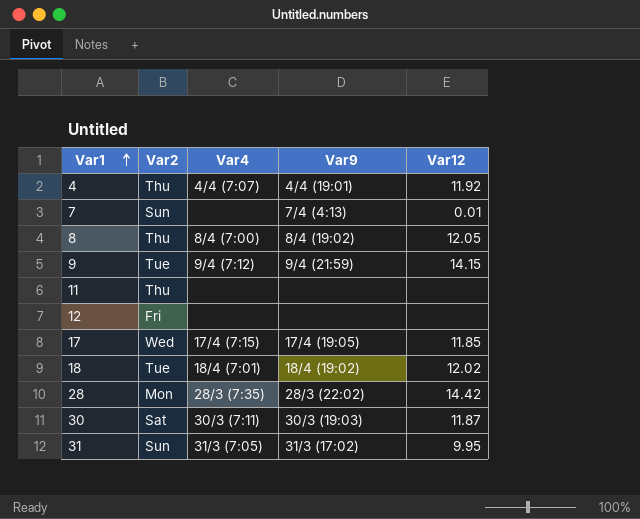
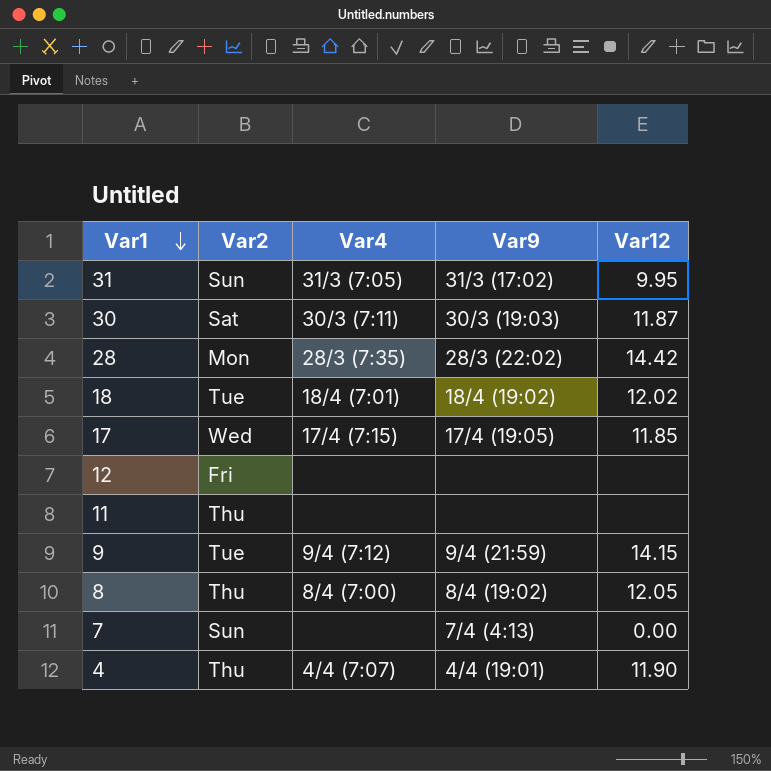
row order: Var1 ascending -> Var1 descending
7 | Var12: 0.01 -> 0.00
4 | Var12: 11.92 -> 11.90

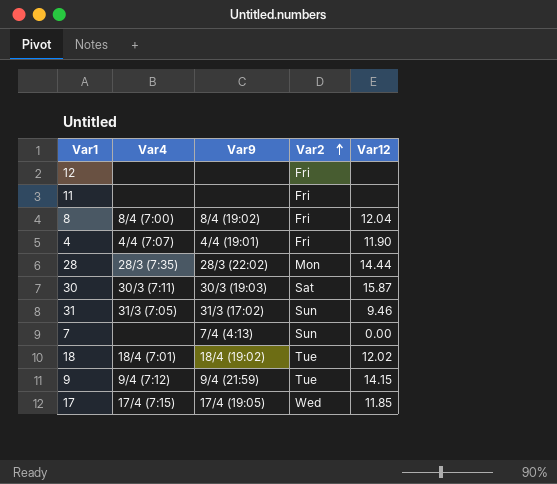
row order: Var1 descending -> Var2 ascending
column Var2 | position: 2 -> 4
11 | Var2: Thu -> Fri
8 | Var2: Thu -> Fri
8 | Var12: 12.05 -> 12.04
4 | Var2: Thu -> Fri
28 | Var12: 14.42 -> 14.44
30 | Var12: 11.87 -> 15.87
31 | Var12: 9.95 -> 9.46

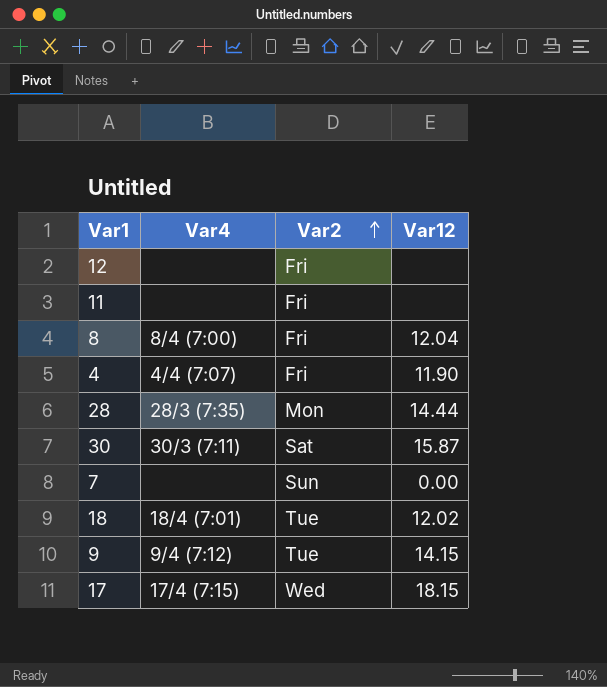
column Var9 | position: 3 -> none
row 31: 31/3 (7:05) | 31/3 (17:02) | Sun | 9.46 -> none
17 | Var12: 11.85 -> 18.15

